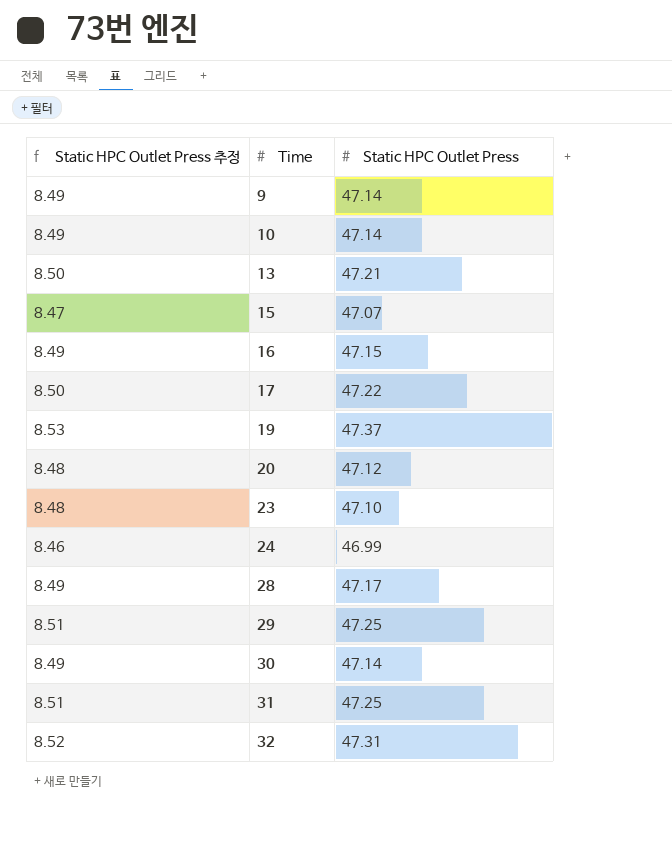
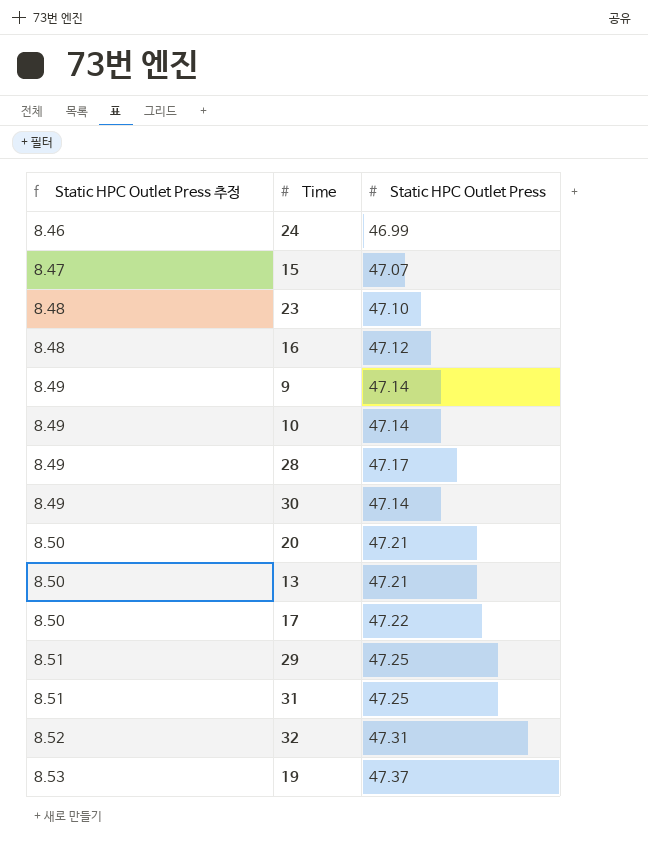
row order: Time ascending -> Static HPC Outlet Press 추정 ascending
16 | Static HPC Outlet Press 추정: 8.49 -> 8.48
16 | Static HPC Outlet Press: 47.15 -> 47.12
20 | Static HPC Outlet Press 추정: 8.48 -> 8.50
20 | Static HPC Outlet Press: 47.12 -> 47.21

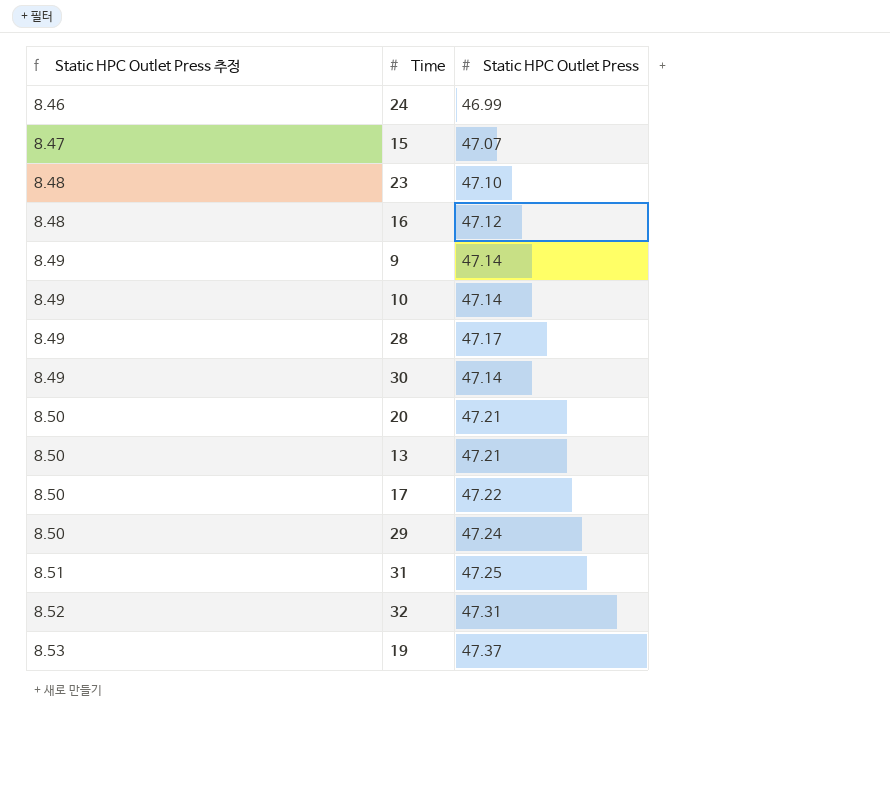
29 | Static HPC Outlet Press 추정: 8.51 -> 8.50
29 | Static HPC Outlet Press: 47.25 -> 47.24

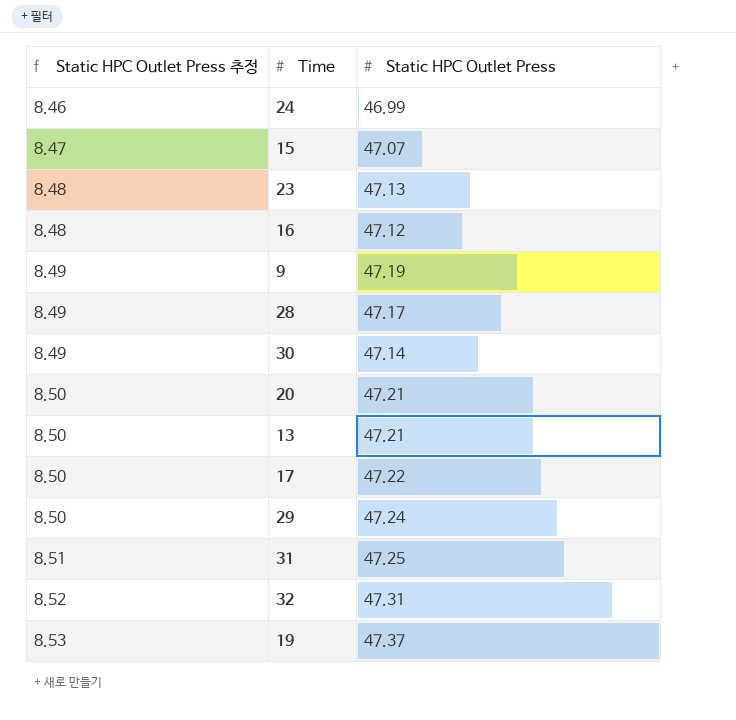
row 10: 8.49 | 47.14 -> none
23 | Static HPC Outlet Press: 47.10 -> 47.13
9 | Static HPC Outlet Press: 47.14 -> 47.19

